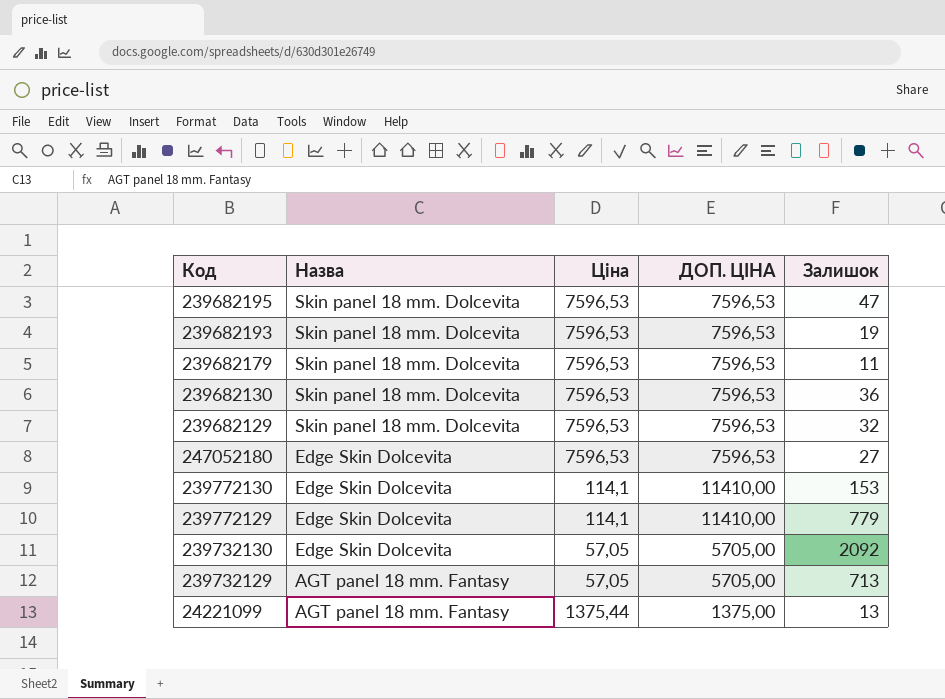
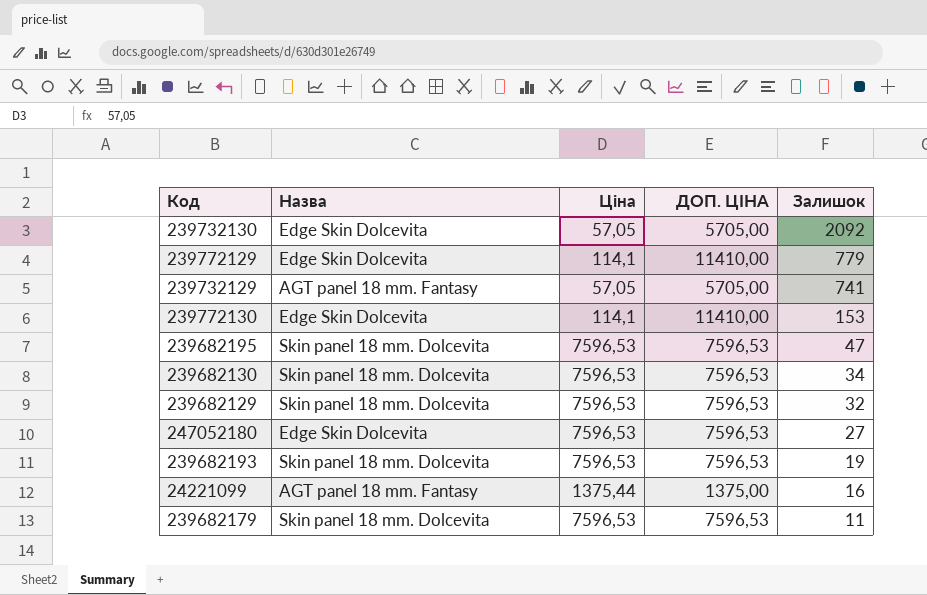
row order: Назва descending -> Залишок descending
239732129 | Залишок: 713 -> 741
239682130 | Залишок: 36 -> 34
24221099 | Залишок: 13 -> 16

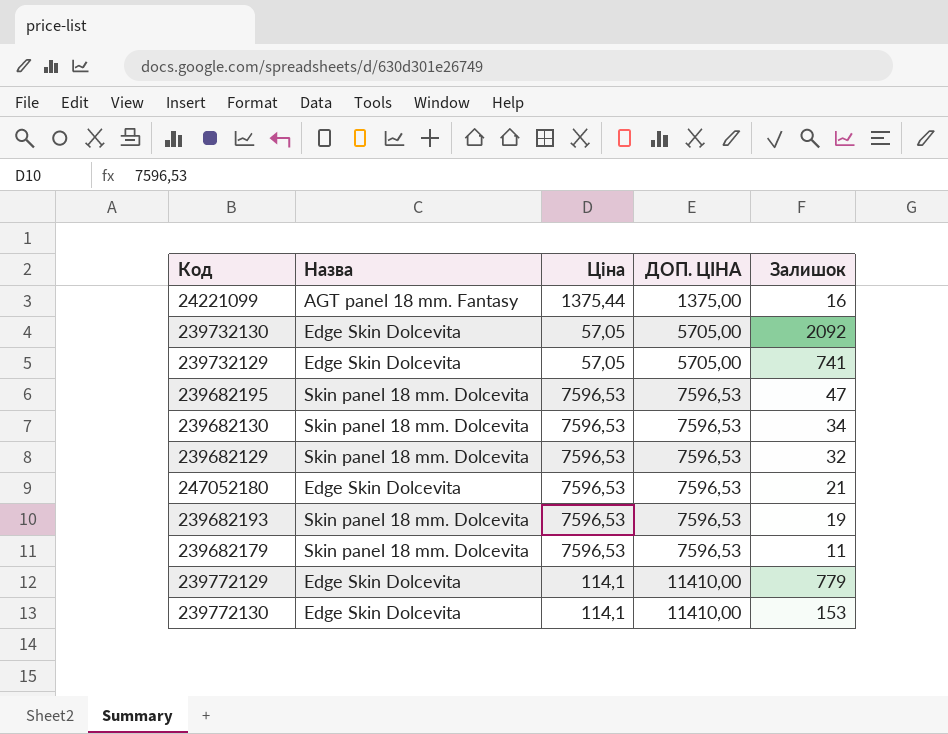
row order: Залишок descending -> ДОП. ЦІНА ascending
239732129 | Назва: AGT panel 18 mm. Fantasy -> Edge Skin Dolcevita
247052180 | Залишок: 27 -> 21

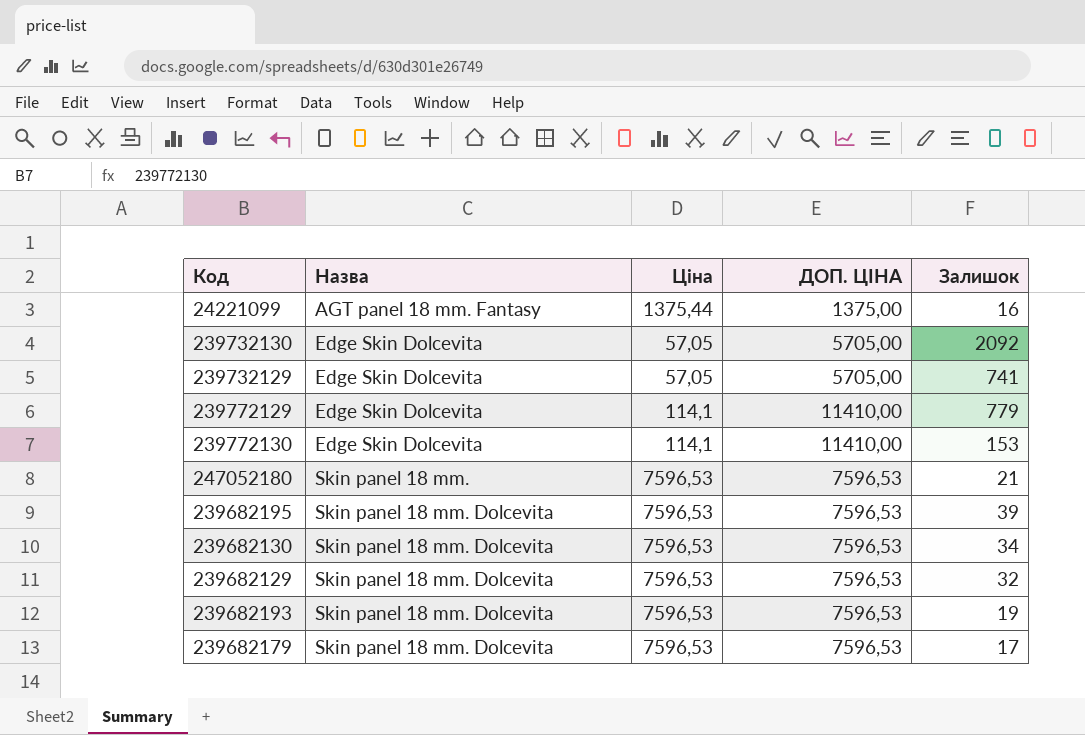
row order: ДОП. ЦІНА ascending -> Назва ascending
247052180 | Назва: Edge Skin Dolcevita -> Skin panel 18 mm.
239682195 | Залишок: 47 -> 39
239682179 | Залишок: 11 -> 17

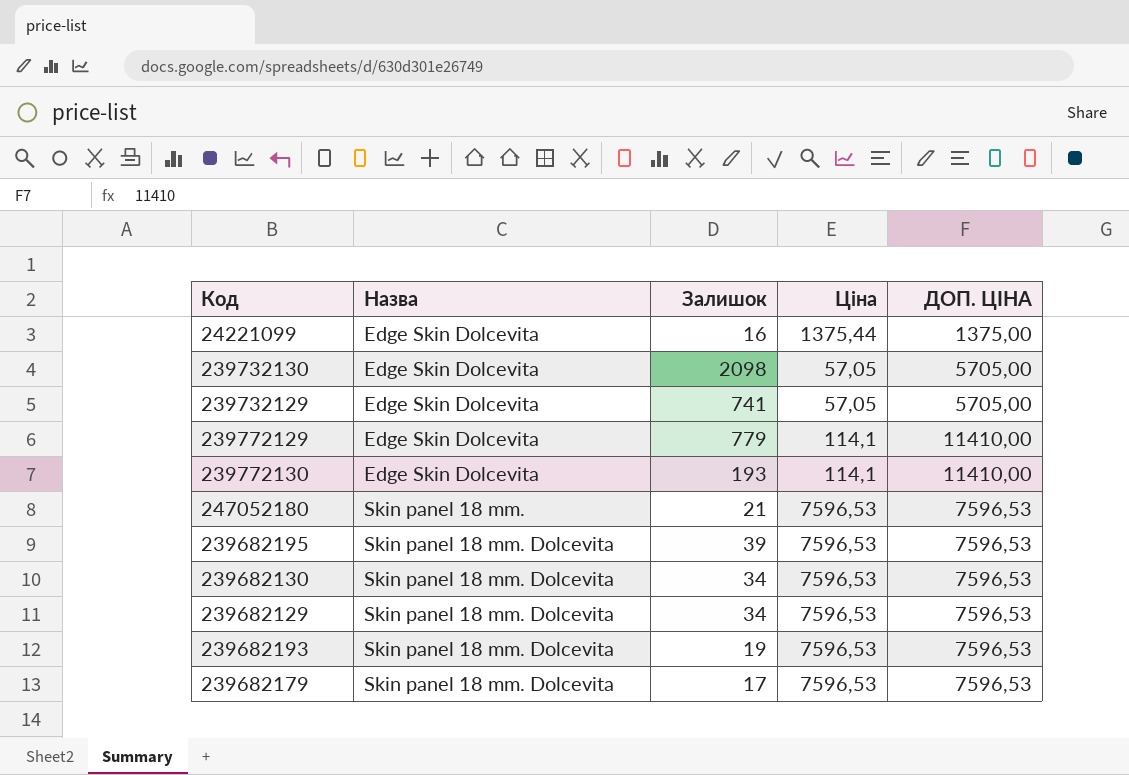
column Залишок | position: 5 -> 3
24221099 | Назва: AGT panel 18 mm. Fantasy -> Edge Skin Dolcevita
239732130 | Залишок: 2092 -> 2098
239772130 | Залишок: 153 -> 193
239682129 | Залишок: 32 -> 34

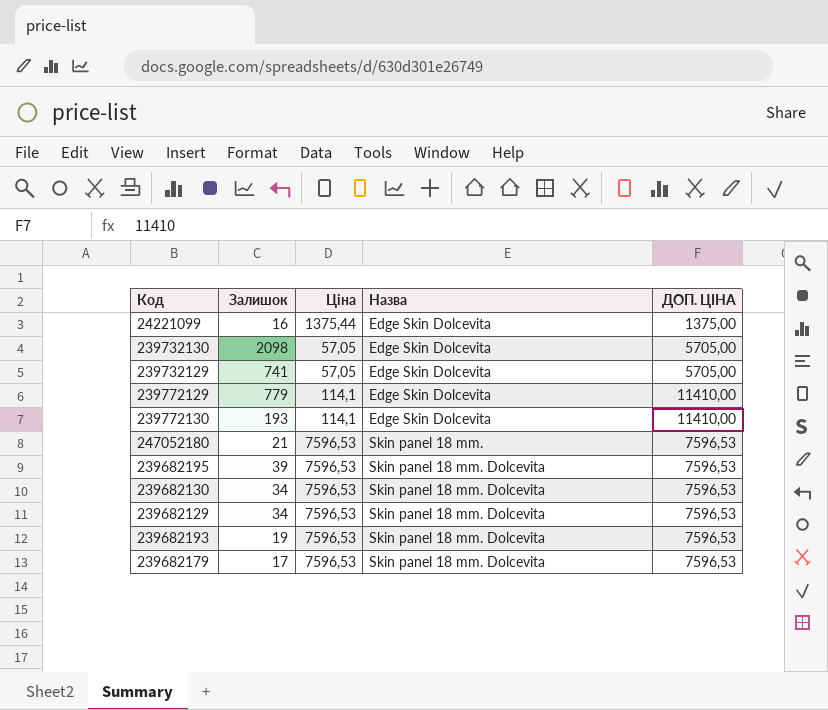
column Назва | position: 2 -> 4

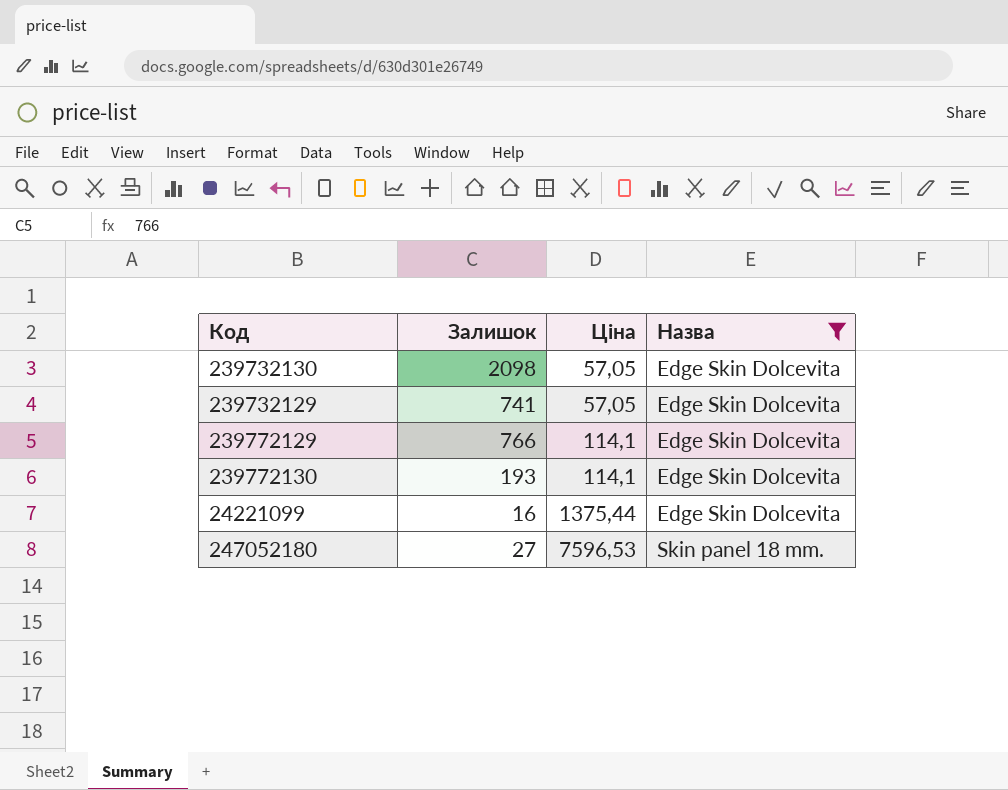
filter: none -> Назва != Skin panel 18 mm. Dolcevita
row order: Назва ascending -> Ціна ascending
column ДОП. ЦІНА | position: 5 -> none
239772129 | Залишок: 779 -> 766
247052180 | Залишок: 21 -> 27

